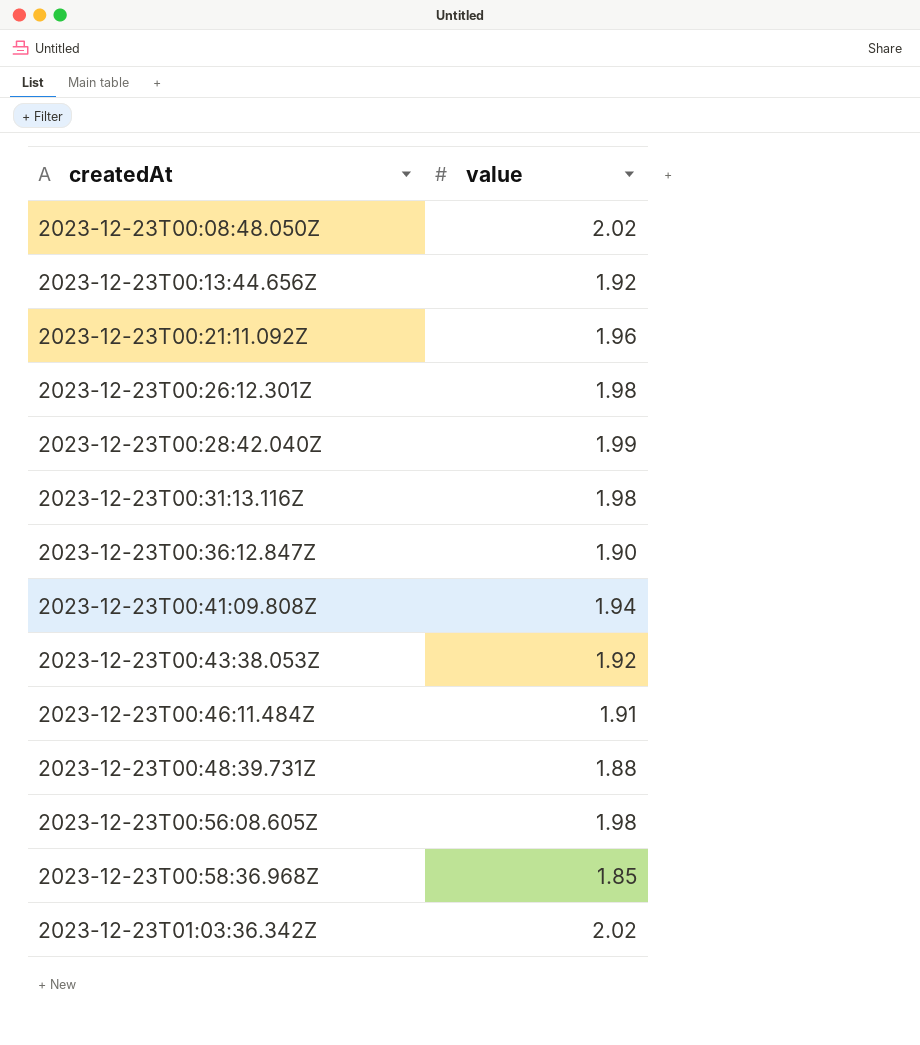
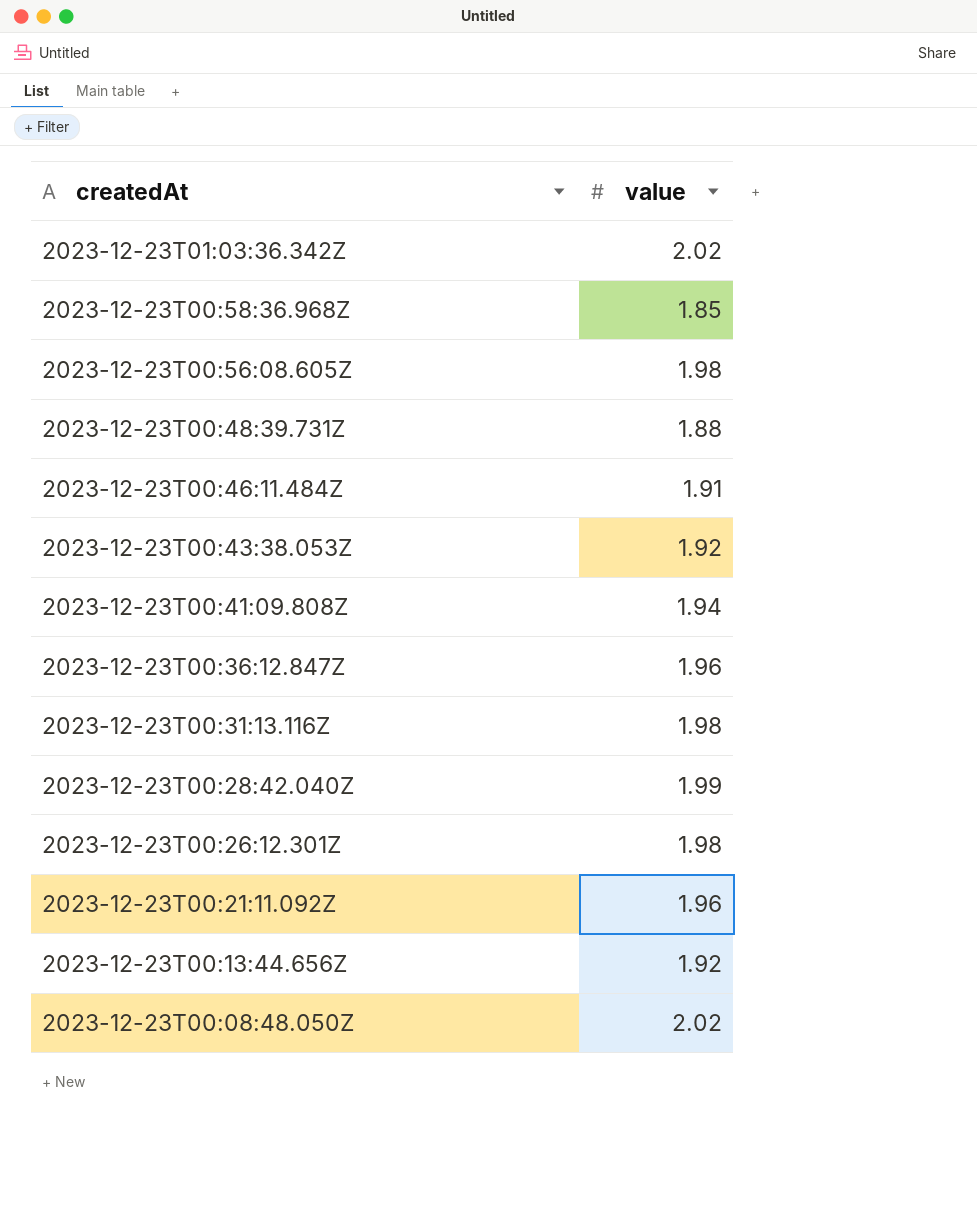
row order: createdAt ascending -> createdAt descending
2023-12-23T00:36:12.847Z | value: 1.90 -> 1.96

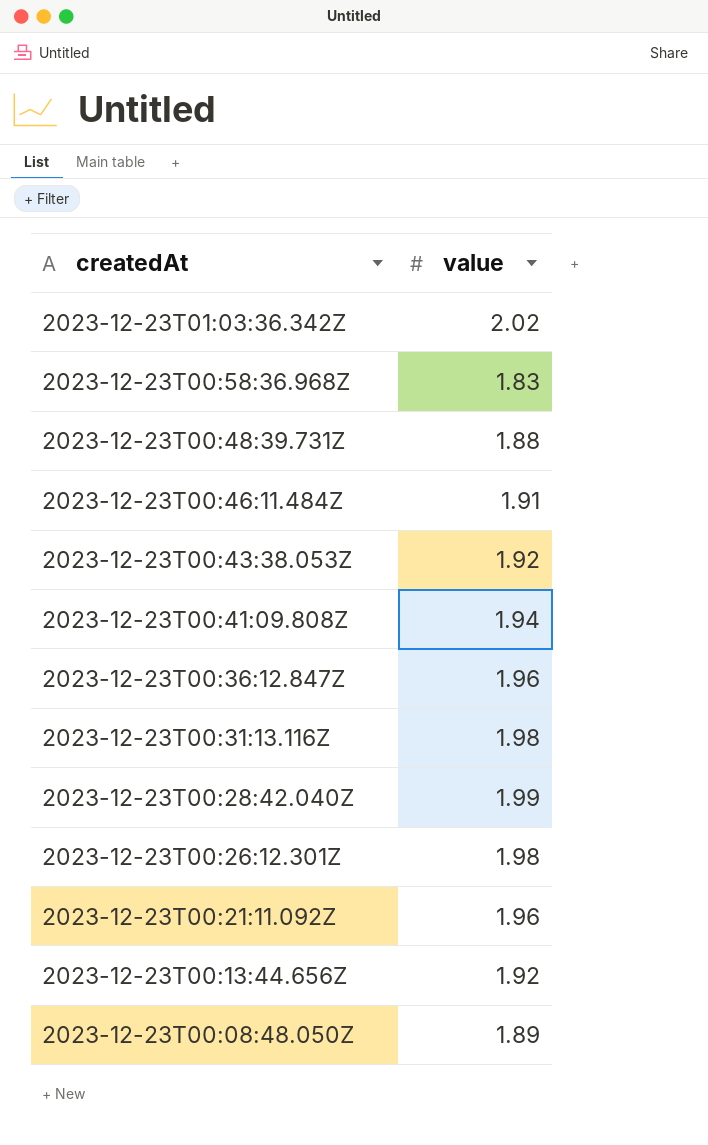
row 2023-12-23T00:56:08.605Z: 1.98 -> none
2023-12-23T00:58:36.968Z | value: 1.85 -> 1.83
2023-12-23T00:08:48.050Z | value: 2.02 -> 1.89

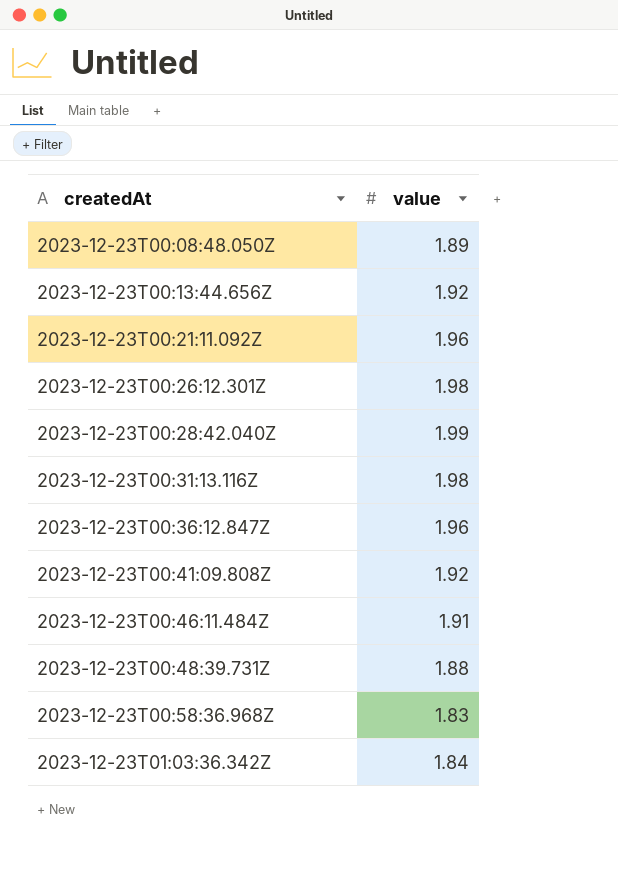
row order: createdAt descending -> createdAt ascending
row 2023-12-23T00:43:38.053Z: 1.92 -> none
2023-12-23T00:41:09.808Z | value: 1.94 -> 1.92
2023-12-23T01:03:36.342Z | value: 2.02 -> 1.84

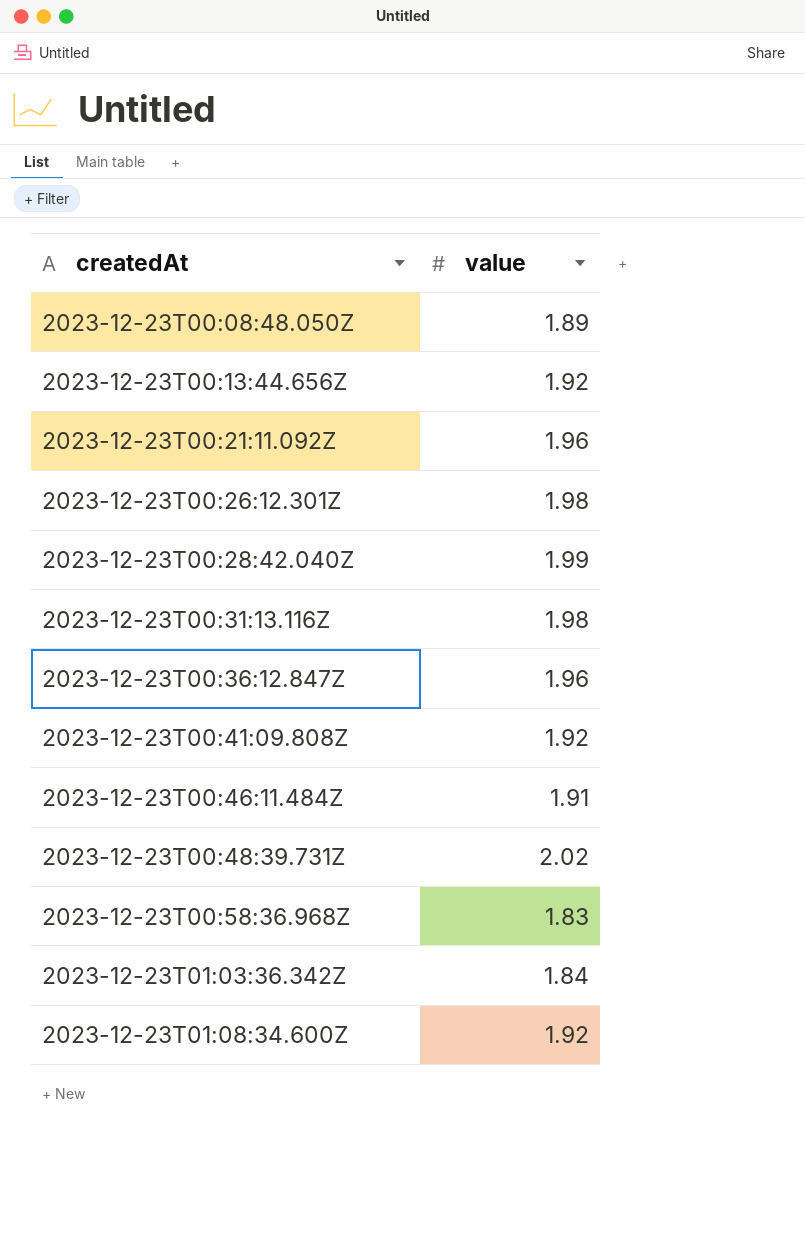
2023-12-23T00:48:39.731Z | value: 1.88 -> 2.02
row 2023-12-23T01:08:34.600Z: none -> 1.92

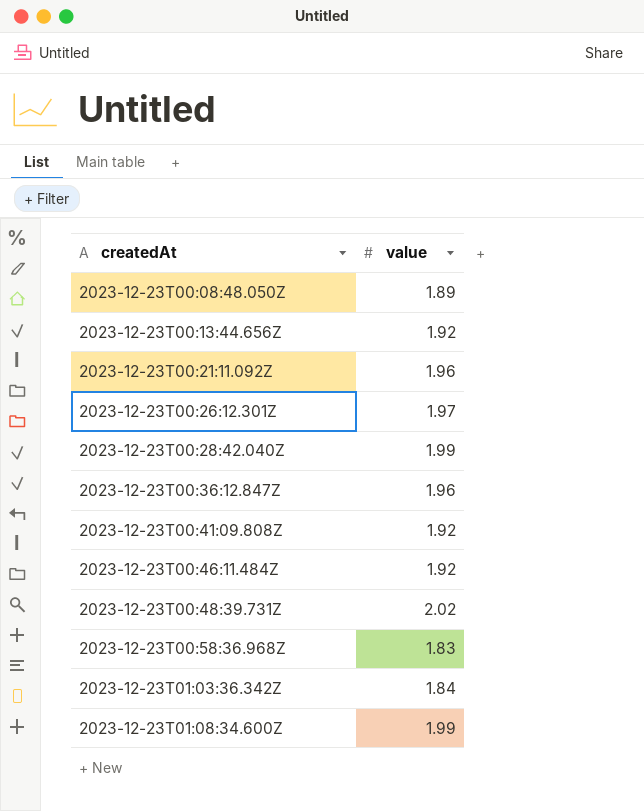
row 2023-12-23T00:31:13.116Z: 1.98 -> none
2023-12-23T00:26:12.301Z | value: 1.98 -> 1.97
2023-12-23T00:46:11.484Z | value: 1.91 -> 1.92
2023-12-23T01:08:34.600Z | value: 1.92 -> 1.99

